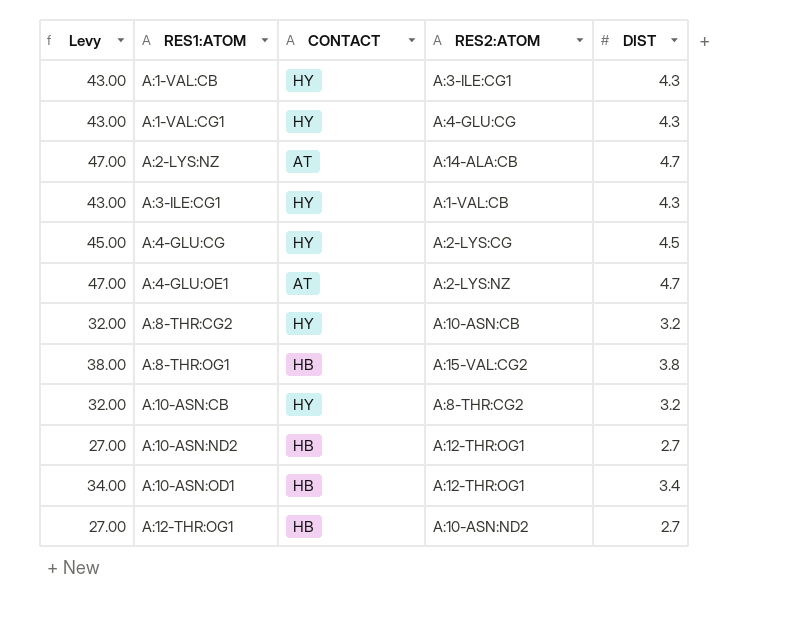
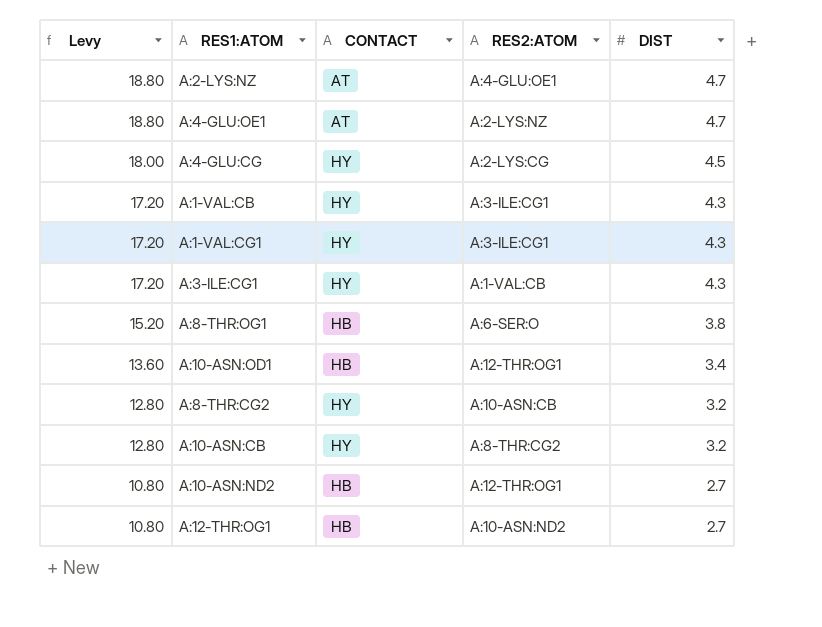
row order: RES1:ATOM ascending -> Levy descending
column Levy | formula: [DIST] * 10 -> [DIST] * 4
A:2-LYS:NZ | RES2:ATOM: A:14-ALA:CB -> A:4-GLU:OE1
A:1-VAL:CG1 | RES2:ATOM: A:4-GLU:CG -> A:3-ILE:CG1
A:8-THR:OG1 | RES2:ATOM: A:15-VAL:CG2 -> A:6-SER:O

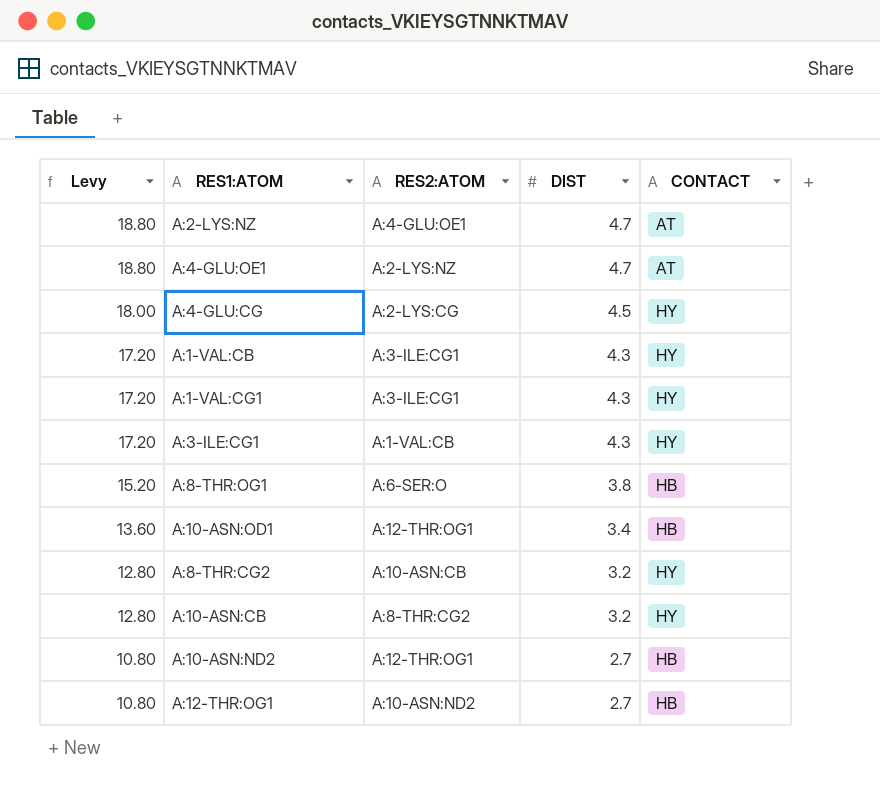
column CONTACT | position: 3 -> 5

